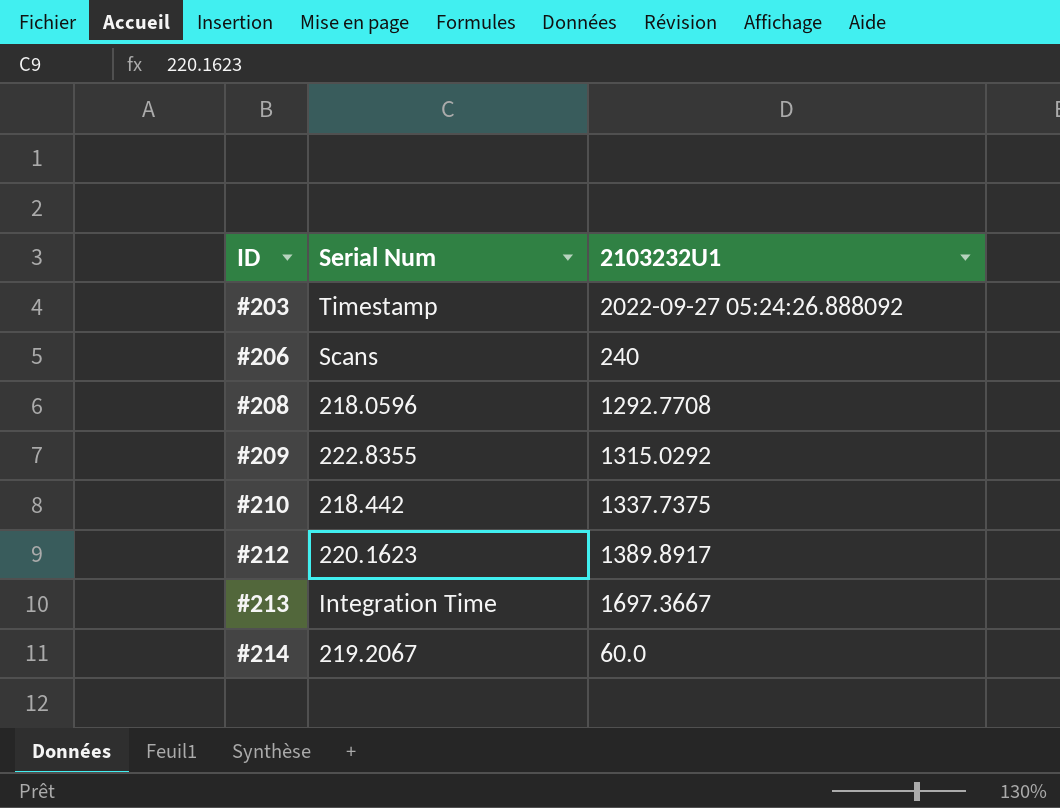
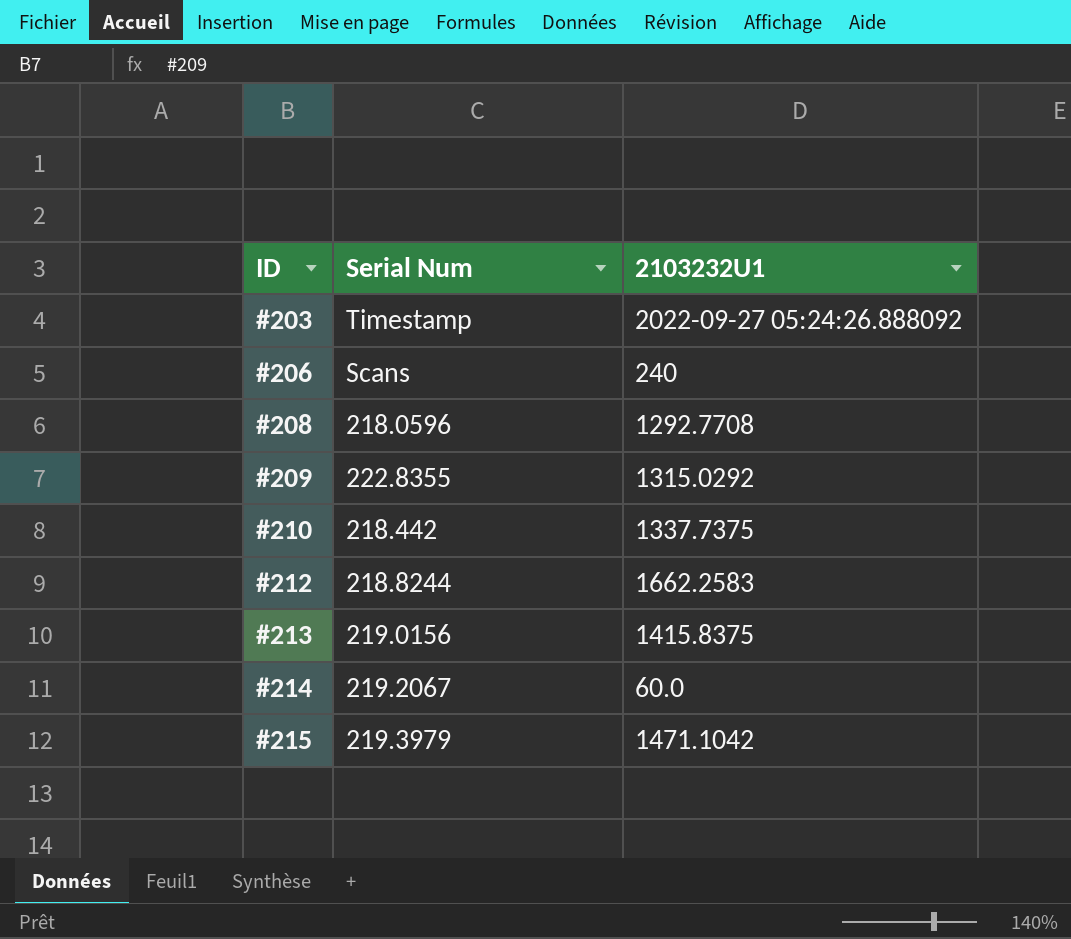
#212 | Serial Num: 220.1623 -> 218.8244
#212 | 2103232U1: 1389.8917 -> 1662.2583
#213 | Serial Num: Integration Time -> 219.0156
#213 | 2103232U1: 1697.3667 -> 1415.8375
row #215: none -> 219.3979 | 1471.1042

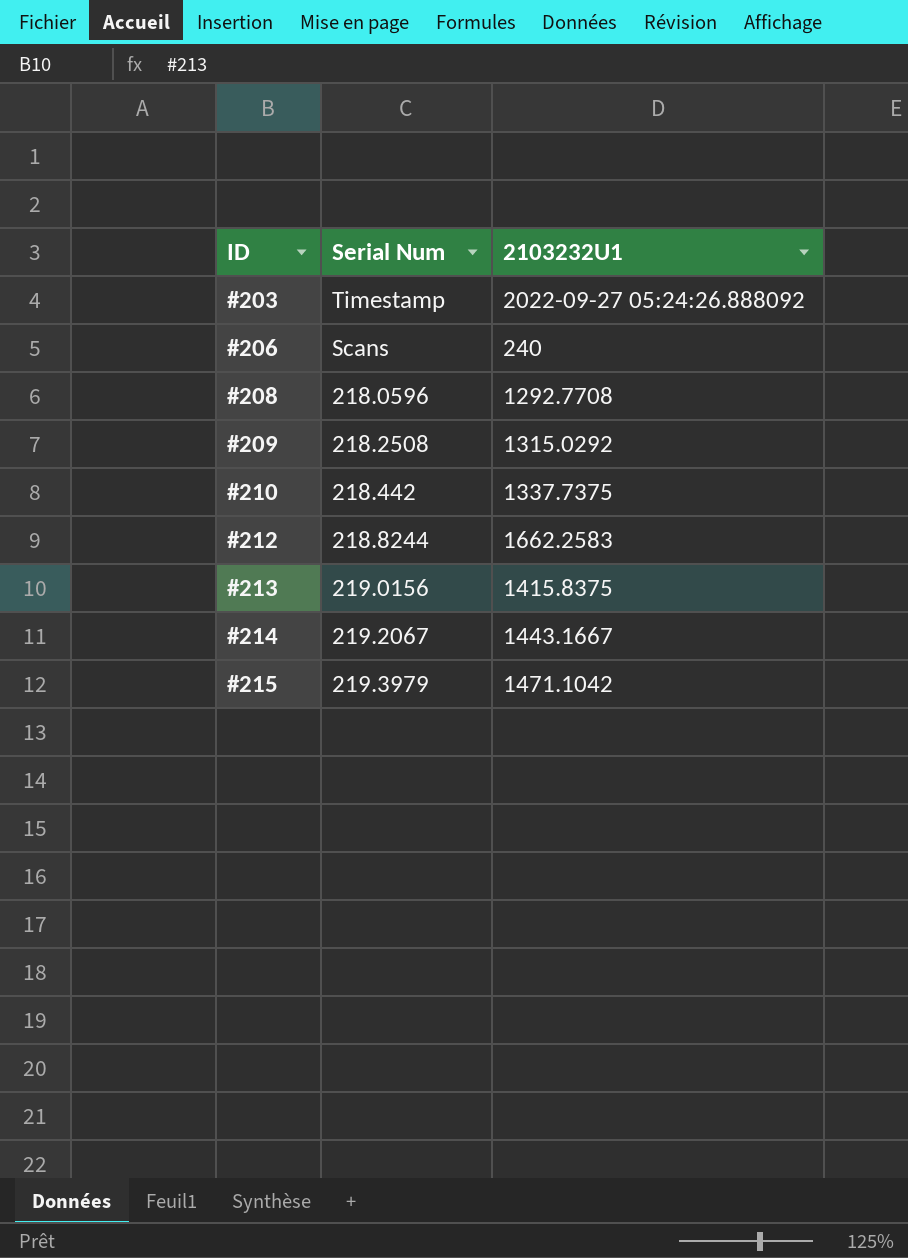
#209 | Serial Num: 222.8355 -> 218.2508
#214 | 2103232U1: 60.0 -> 1443.1667

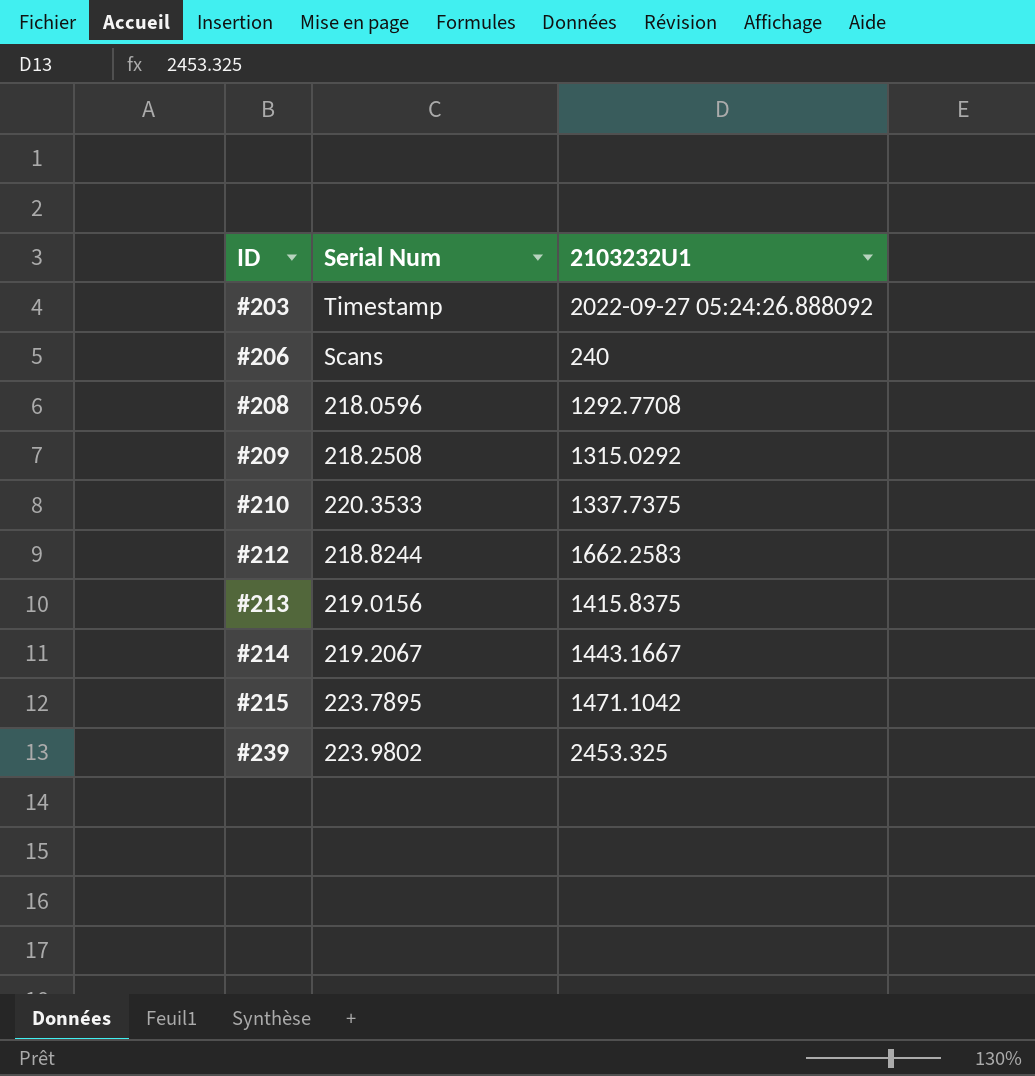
#210 | Serial Num: 218.442 -> 220.3533
#215 | Serial Num: 219.3979 -> 223.7895
row #239: none -> 223.9802 | 2453.325

